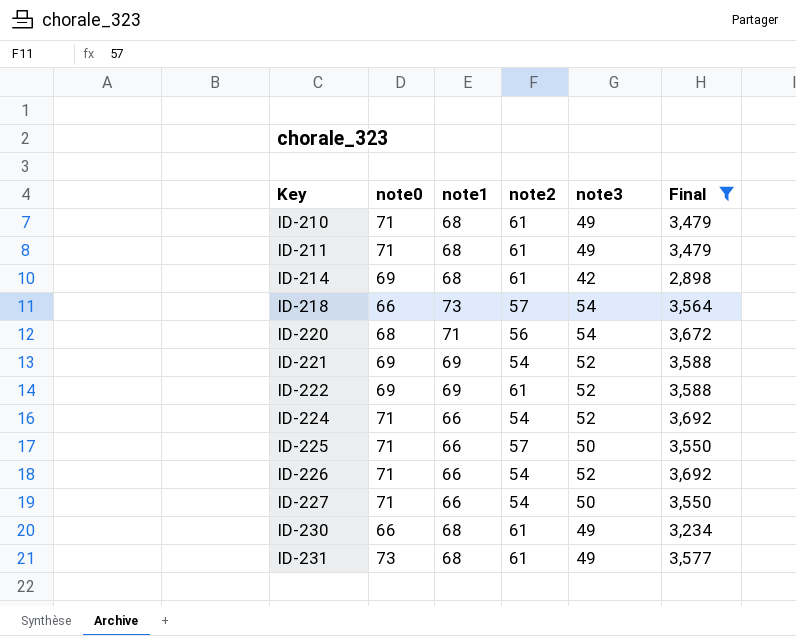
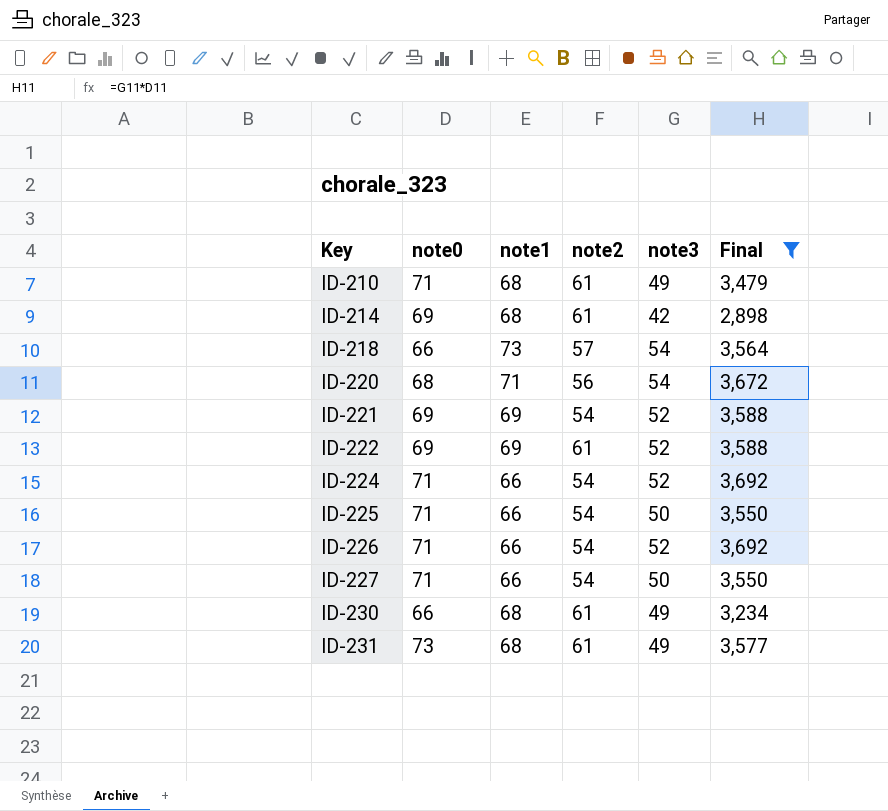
row ID-211: 71 | 68 | 61 | 49 | 3,479 -> none
ID-225 | note2: 57 -> 54

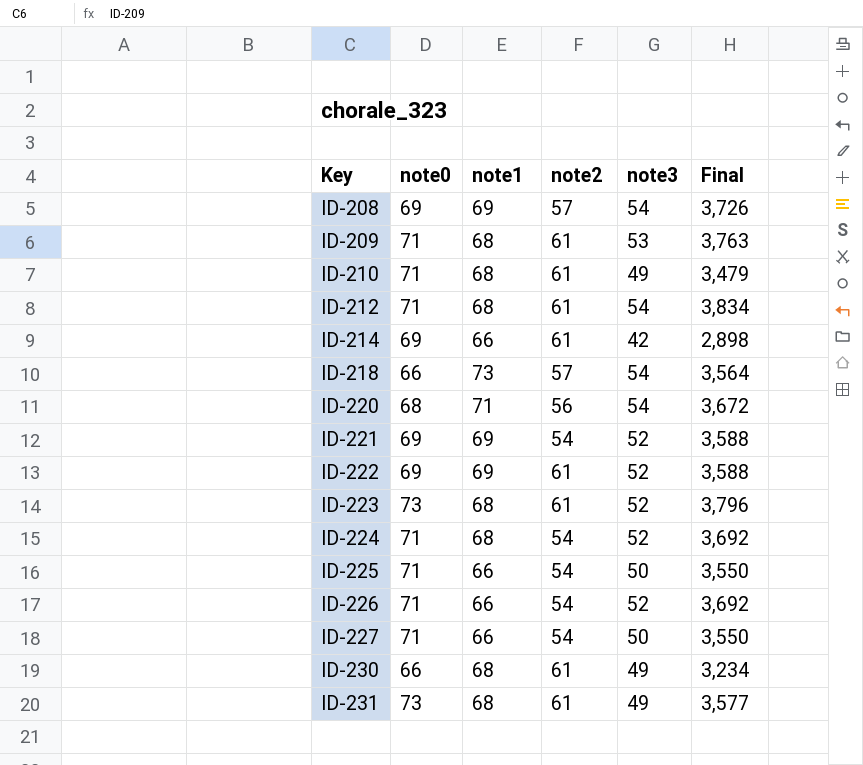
filter: Final <= 3,692 -> none
ID-214 | note1: 68 -> 66
ID-224 | note1: 66 -> 68

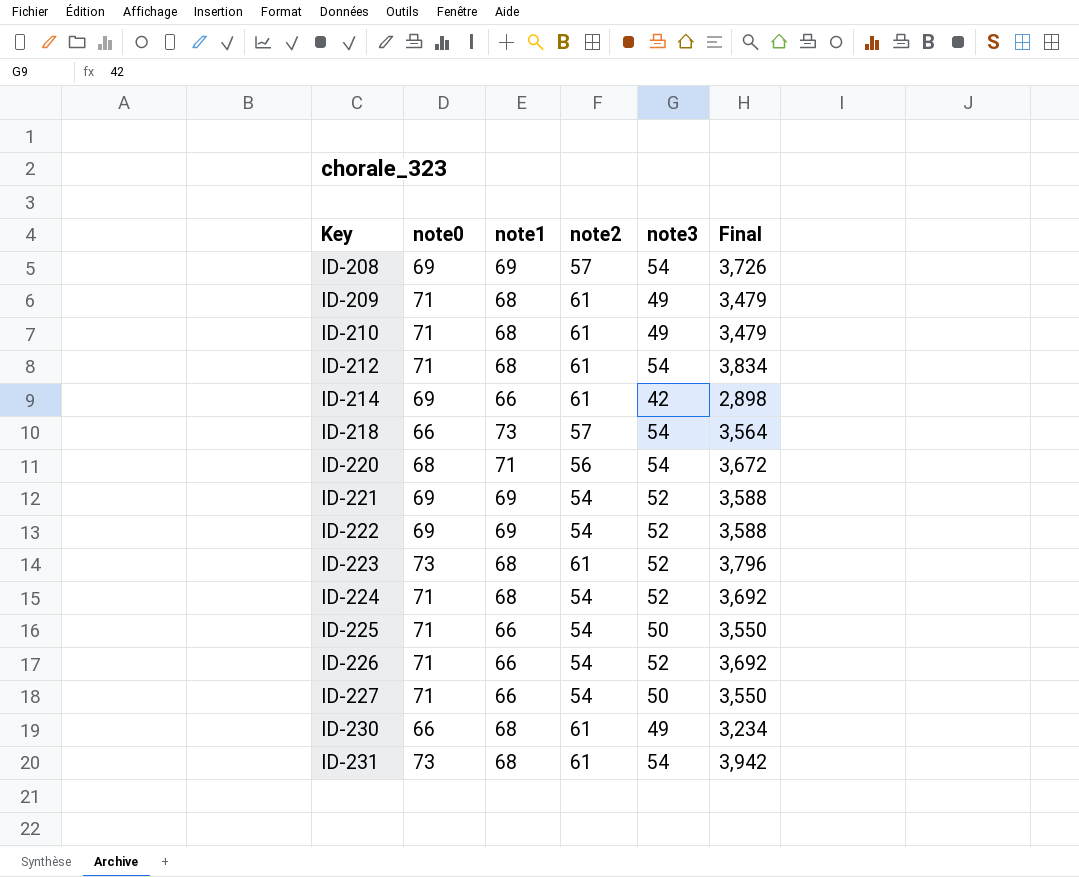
ID-209 | note3: 53 -> 49
ID-209 | Final: 3,763 -> 3,479
ID-222 | note2: 61 -> 54
ID-231 | note3: 49 -> 54
ID-231 | Final: 3,577 -> 3,942

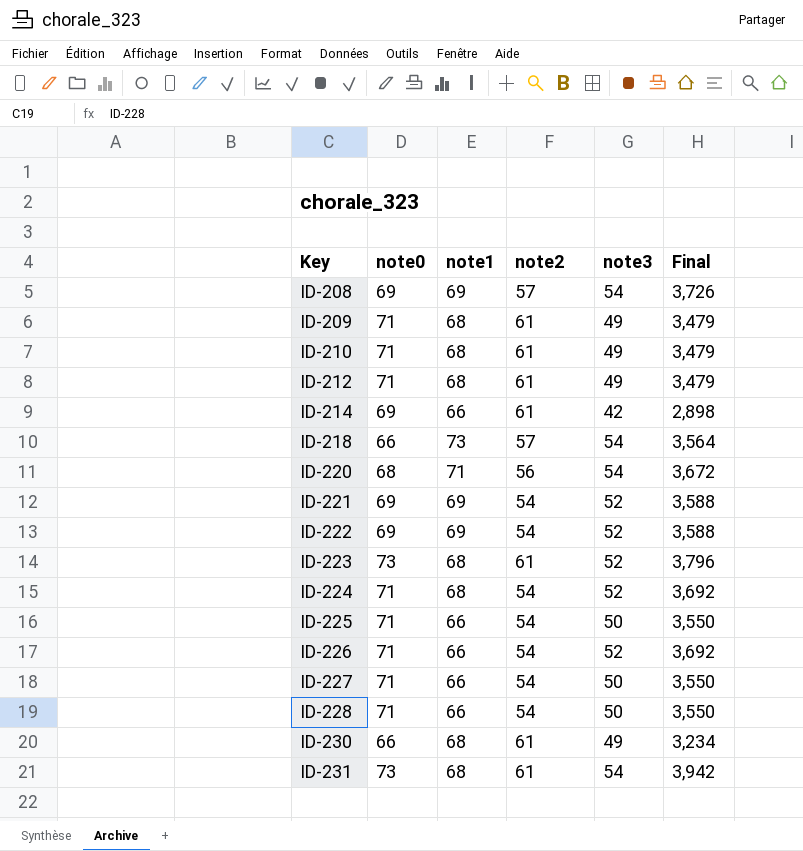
ID-212 | note3: 54 -> 49
ID-212 | Final: 3,834 -> 3,479
row ID-228: none -> 71 | 66 | 54 | 50 | 3,550

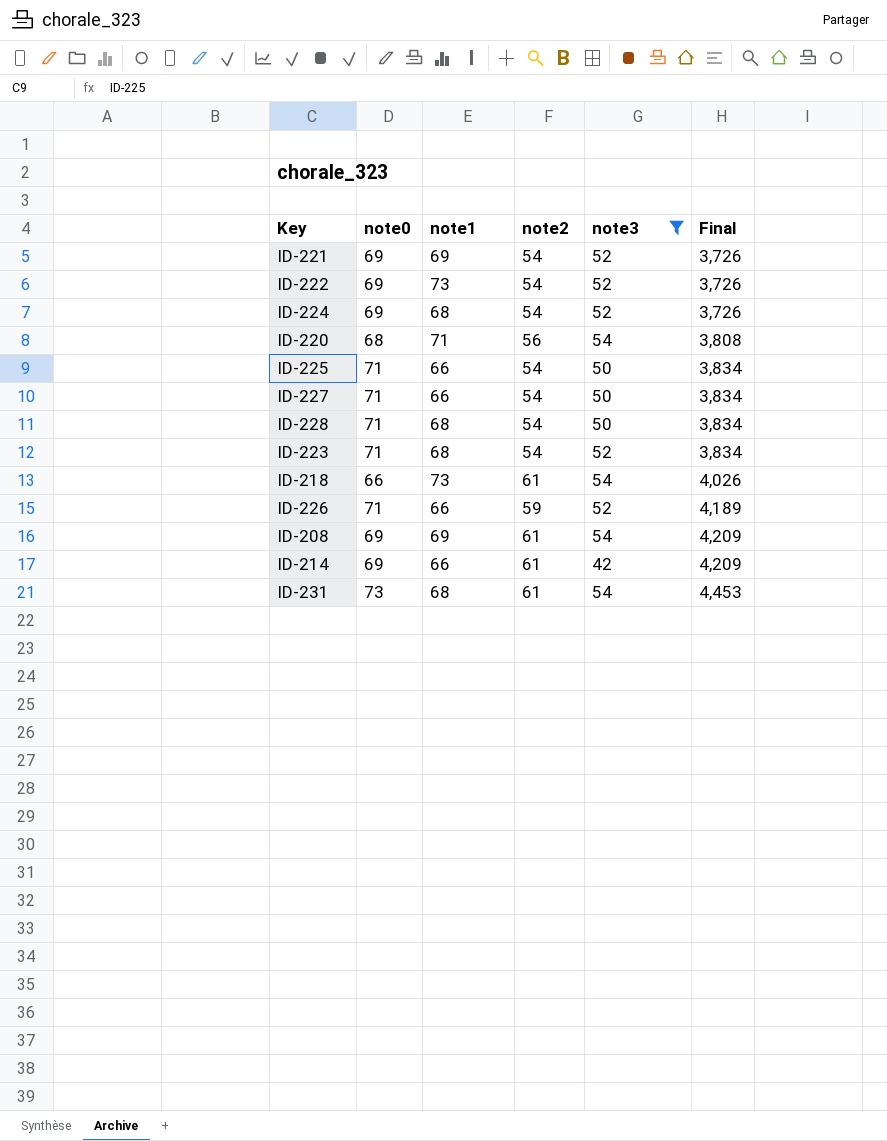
filter: none -> note3 != 49
row order: Key ascending -> Final ascending
column Final | formula: [note0] * [note3] -> [note0] * [note2]
ID-222 | note1: 69 -> 73
ID-224 | note0: 71 -> 69
ID-228 | note1: 66 -> 68
ID-223 | note0: 73 -> 71
ID-223 | note2: 61 -> 54
ID-218 | note2: 57 -> 61
ID-226 | note2: 54 -> 59
ID-208 | note2: 57 -> 61

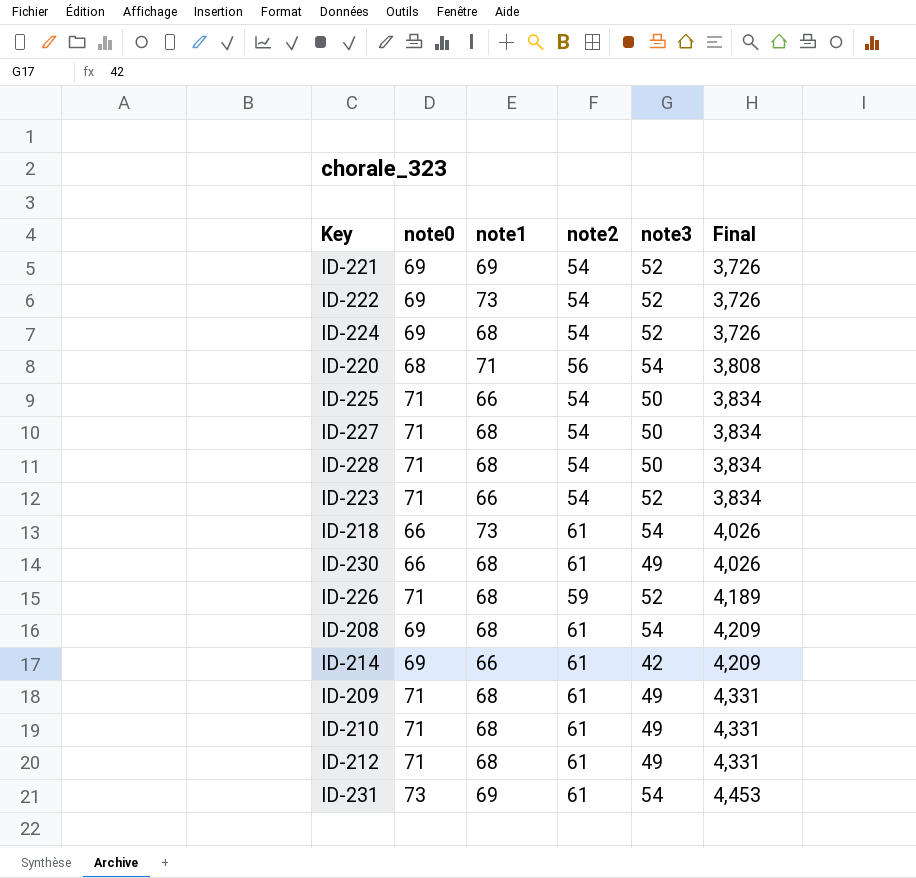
filter: note3 != 49 -> none
ID-227 | note1: 66 -> 68
ID-223 | note1: 68 -> 66
ID-226 | note1: 66 -> 68
ID-208 | note1: 69 -> 68
ID-231 | note1: 68 -> 69

